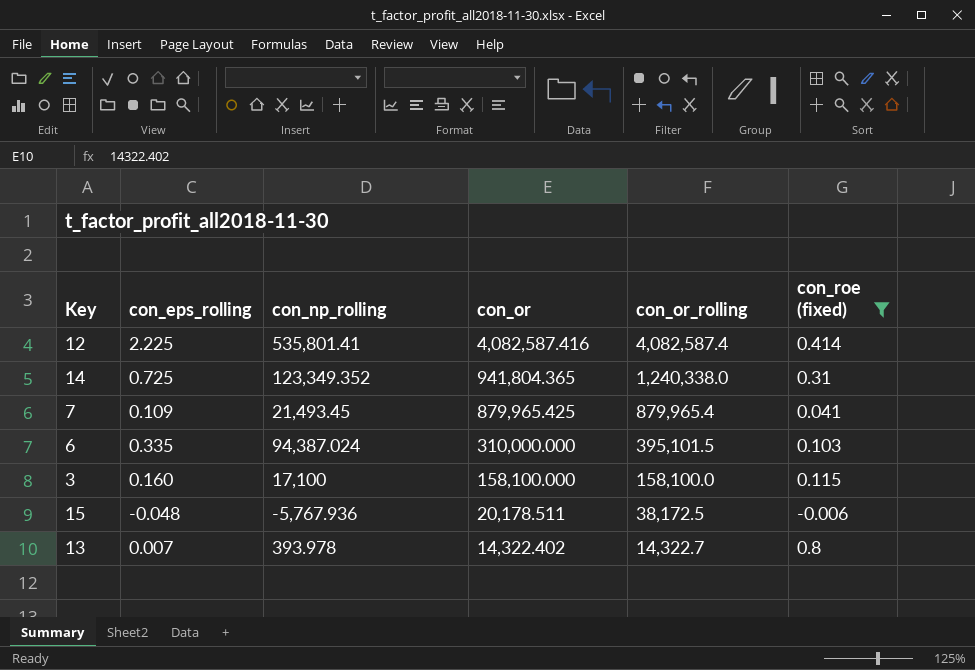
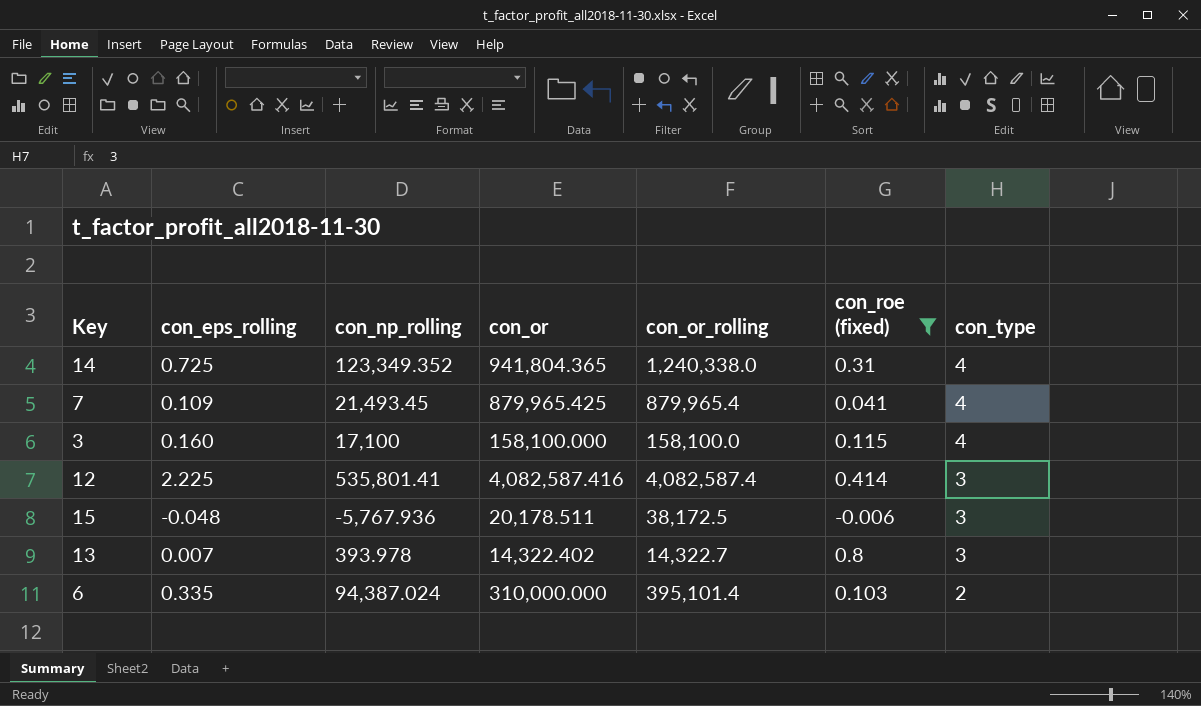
row order: con_or descending -> con_type descending
column con_type | position: none -> 7
6 | con_or_rolling: 395,101.5 -> 395,101.4

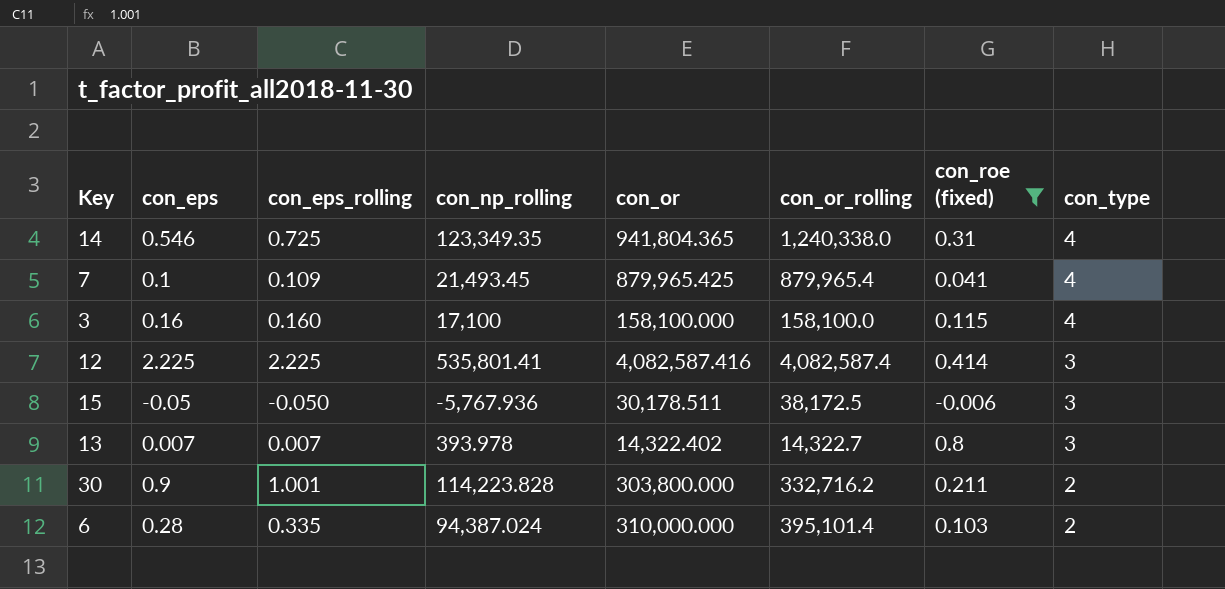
column con_eps | position: none -> 2
14 | con_np_rolling: 123,349.352 -> 123,349.35
15 | con_eps_rolling: -0.048 -> -0.050
15 | con_or: 20,178.511 -> 30,178.511
row 30: none -> 0.9 | 1.001 | 114,223.828 | 303,800.000 | 332,716.2 | 0.211 | 2

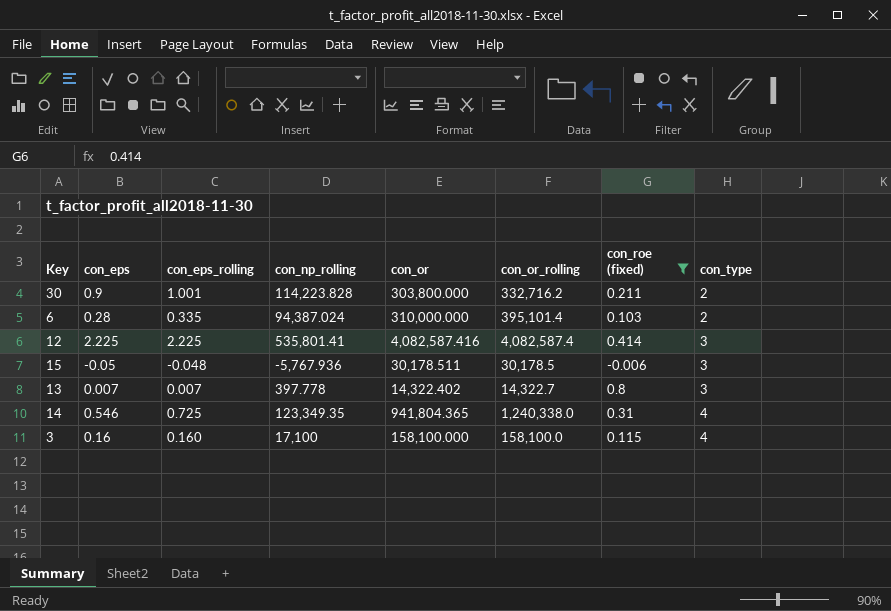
row order: con_type descending -> con_type ascending
row 7: 0.1 | 0.109 | 21,493.45 | 879,965.425 | 879,965.4 | 0.041 | 4 -> none
15 | con_eps_rolling: -0.050 -> -0.048
15 | con_or_rolling: 38,172.5 -> 30,178.5
13 | con_np_rolling: 393.978 -> 397.778

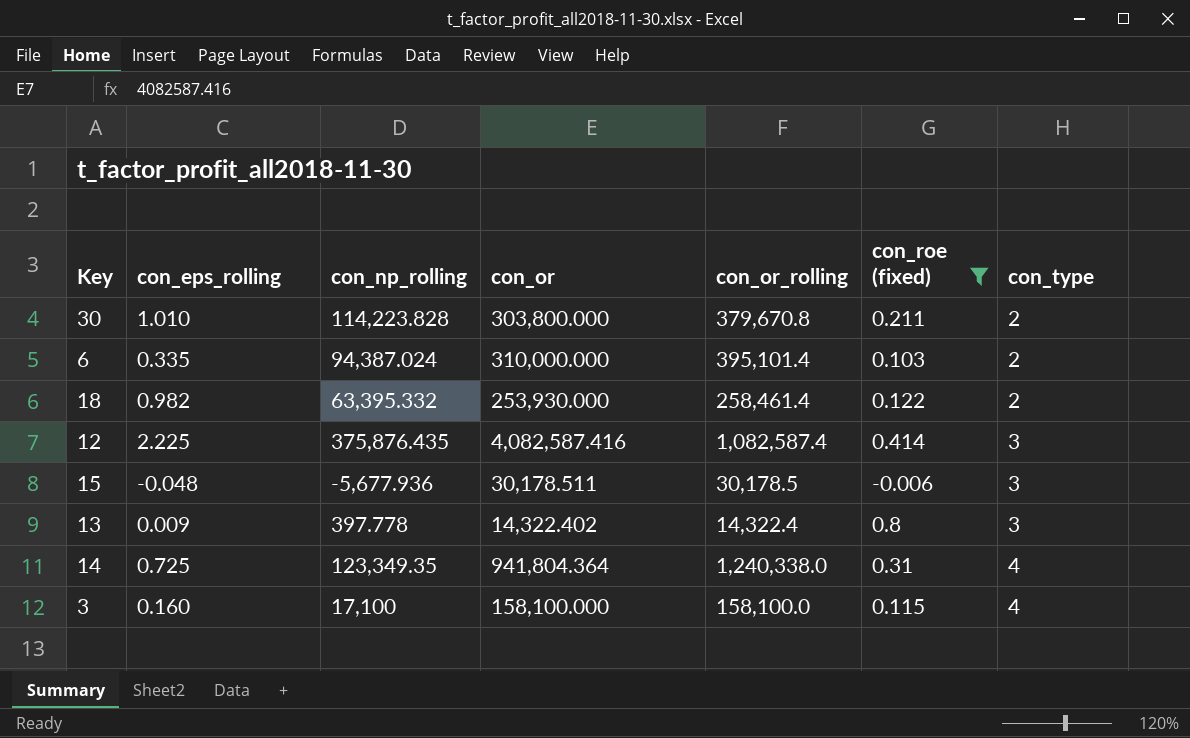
column con_eps | position: 2 -> none
30 | con_eps_rolling: 1.001 -> 1.010
30 | con_or_rolling: 332,716.2 -> 379,670.8
row 18: none -> 0.982 | 63,395.332 | 253,930.000 | 258,461.4 | 0.122 | 2
12 | con_np_rolling: 535,801.41 -> 375,876.435
12 | con_or_rolling: 4,082,587.4 -> 1,082,587.4
15 | con_np_rolling: -5,767.936 -> -5,677.936
13 | con_eps_rolling: 0.007 -> 0.009
13 | con_or_rolling: 14,322.7 -> 14,322.4
14 | con_or: 941,804.365 -> 941,804.364

